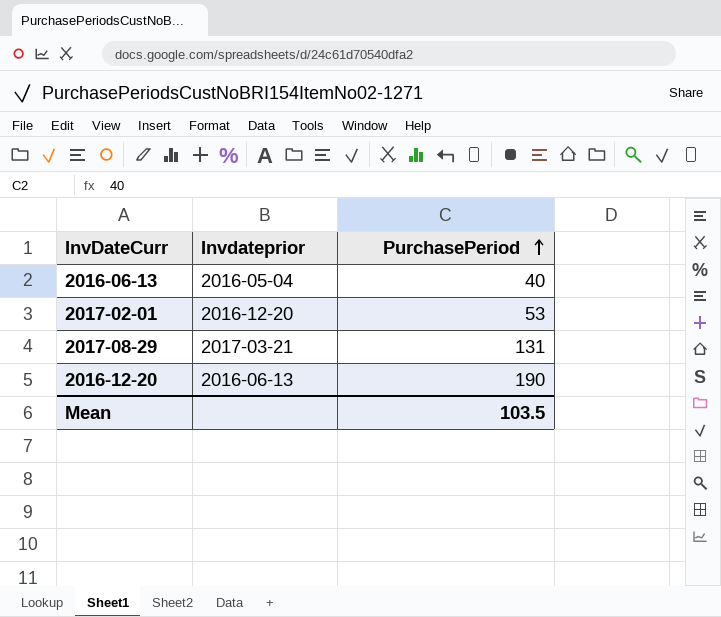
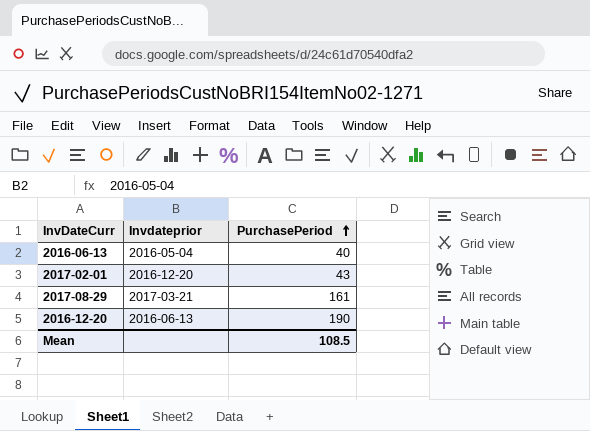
2017-02-01 | PurchasePeriod: 53 -> 43
2017-08-29 | PurchasePeriod: 131 -> 161
Mean | PurchasePeriod: 103.5 -> 108.5

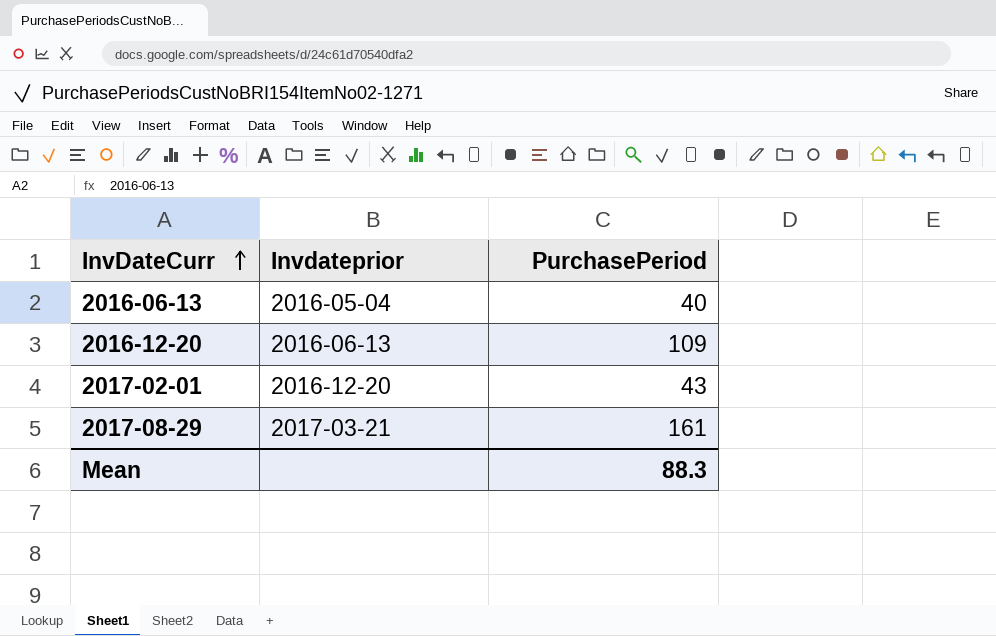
row order: PurchasePeriod ascending -> InvDateCurr ascending
2016-12-20 | PurchasePeriod: 190 -> 109
Mean | PurchasePeriod: 108.5 -> 88.3

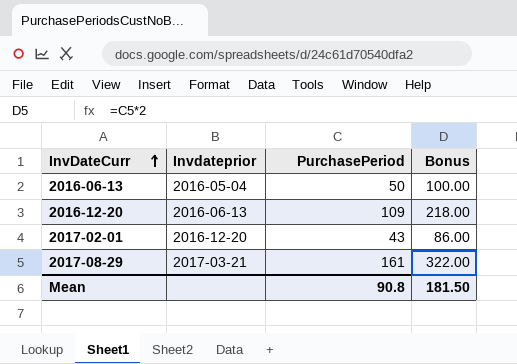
column Bonus | formula: none -> [PurchasePeriod] * 2
2016-06-13 | PurchasePeriod: 40 -> 50
Mean | PurchasePeriod: 88.3 -> 90.8

